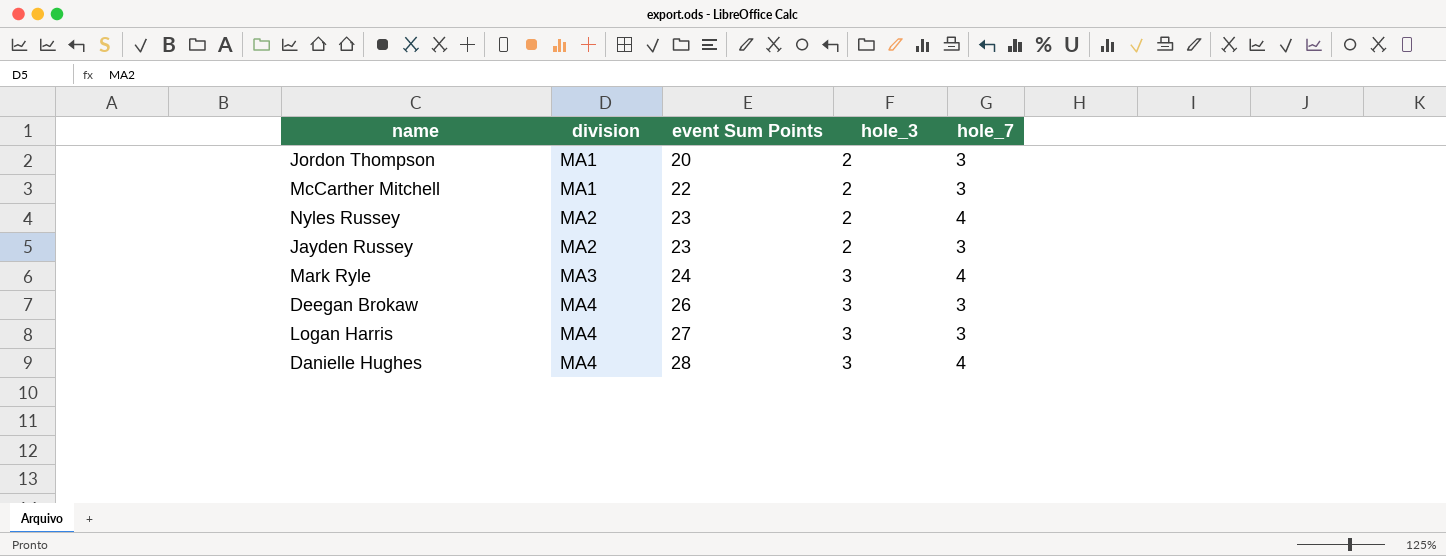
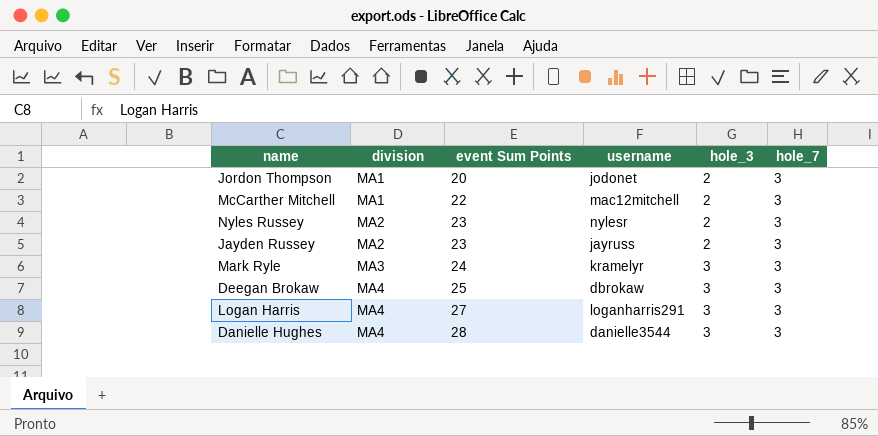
column username | position: none -> 4
Nyles Russey | hole_7: 4 -> 3
Mark Ryle | hole_7: 4 -> 3
Deegan Brokaw | event Sum Points: 26 -> 25
Danielle Hughes | hole_7: 4 -> 3

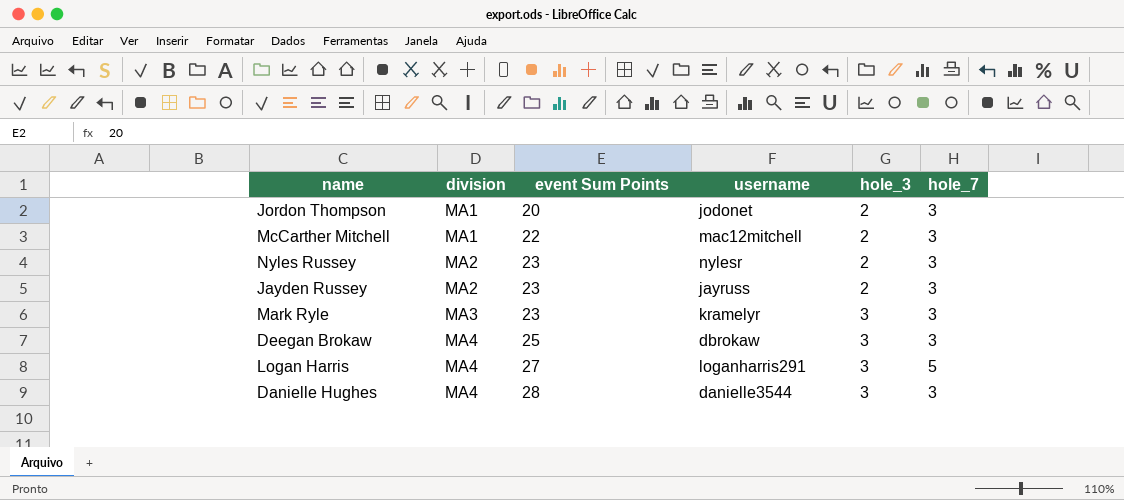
Mark Ryle | event Sum Points: 24 -> 23
Logan Harris | hole_7: 3 -> 5

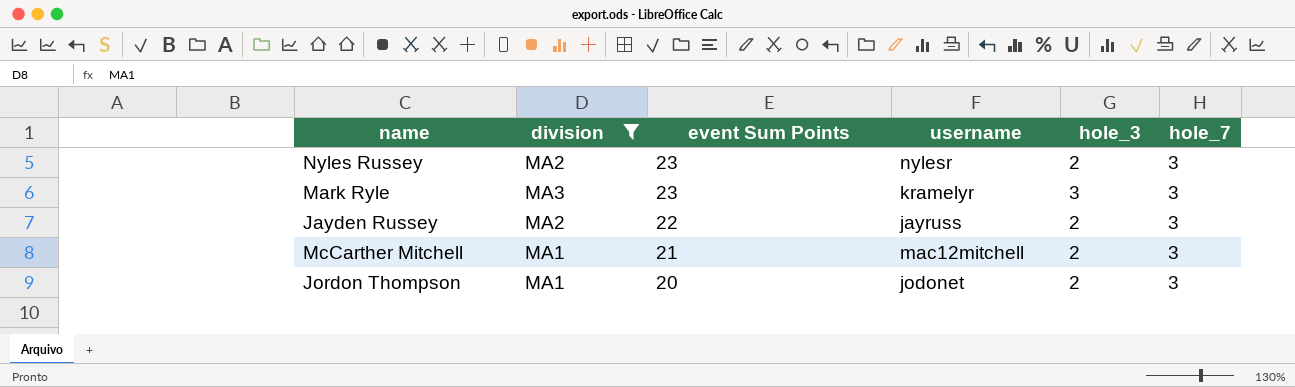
filter: none -> division != MA4
row order: division ascending -> event Sum Points descending
Jayden Russey | event Sum Points: 23 -> 22
McCarther Mitchell | event Sum Points: 22 -> 21

